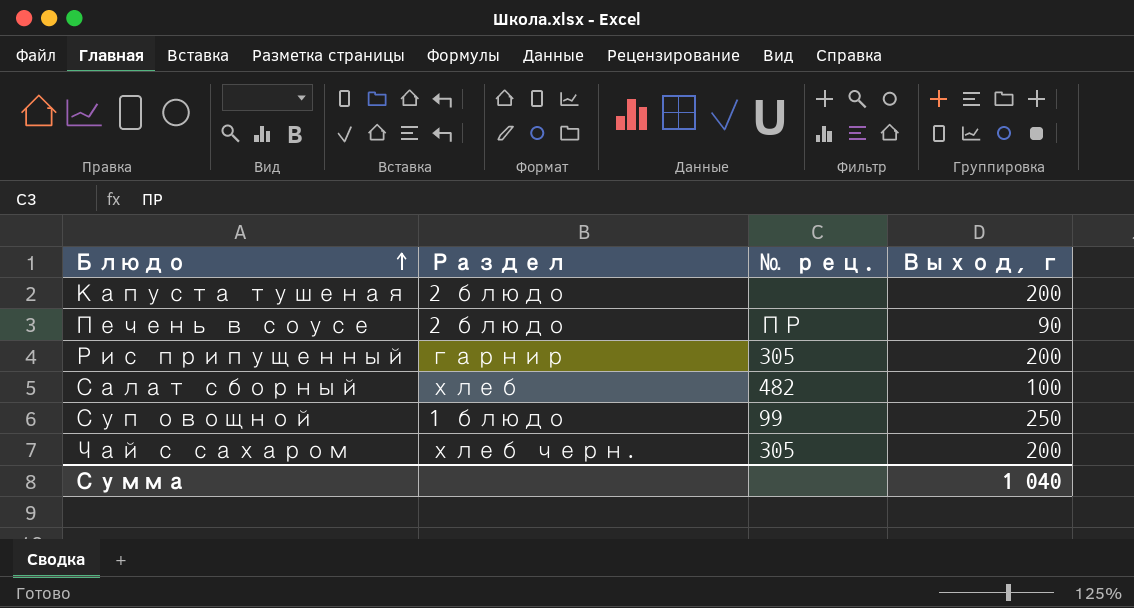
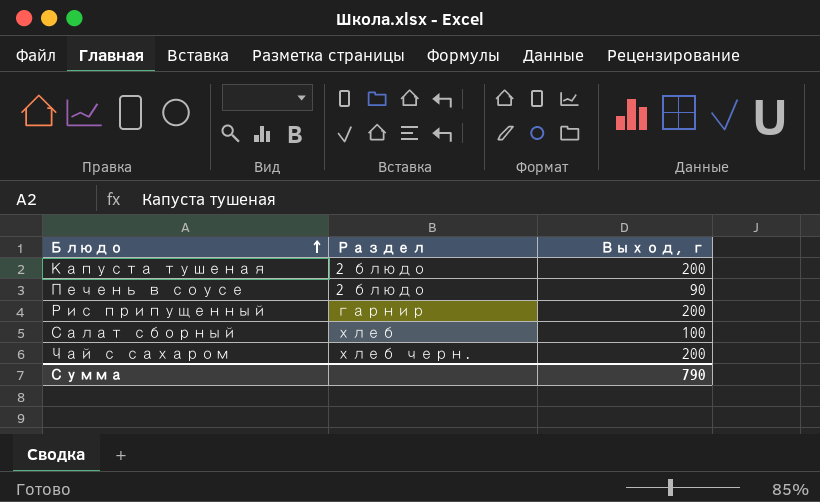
column № рец. | position: 3 -> none
row Суп овощной: 1 блюдо | 99 | 250 -> none
Сумма | Выход, г: 1 040 -> 790

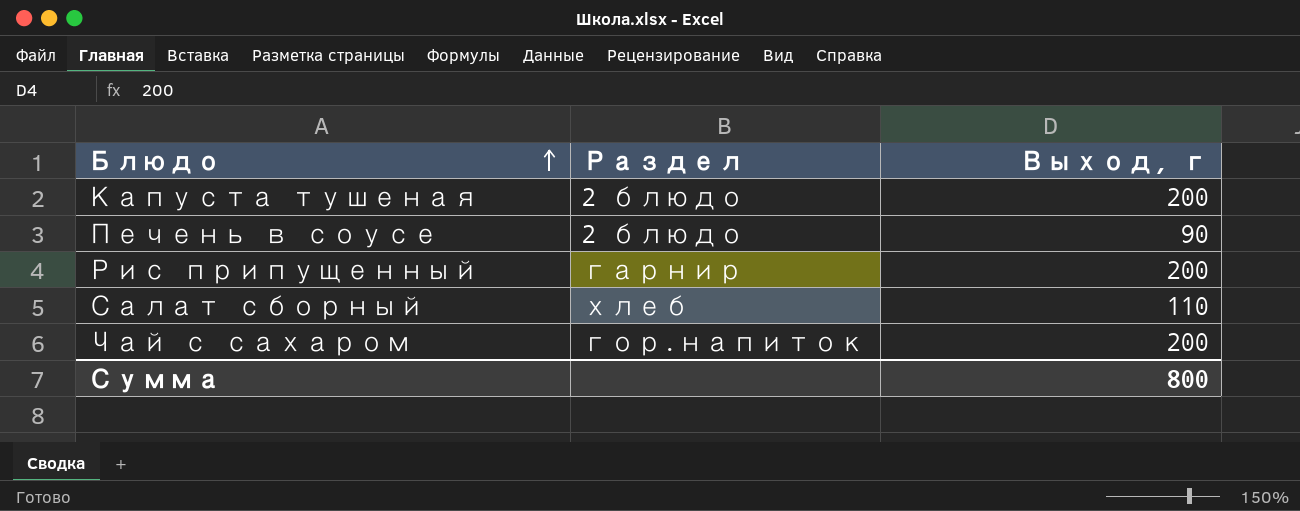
Салат сборный | Выход, г: 100 -> 110
Чай с сахаром | Раздел: хлеб черн. -> гор.напиток
Сумма | Выход, г: 790 -> 800

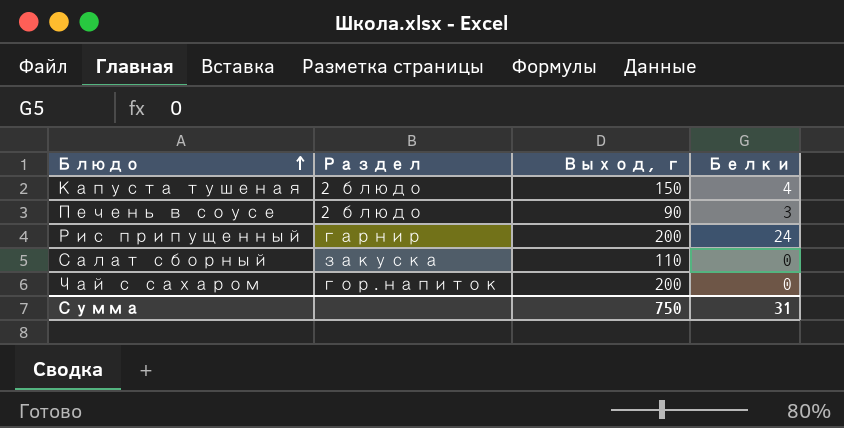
column Белки | position: none -> 4
Капуста тушеная | Выход, г: 200 -> 150
Салат сборный | Раздел: хлеб -> закуска
Сумма | Выход, г: 800 -> 750

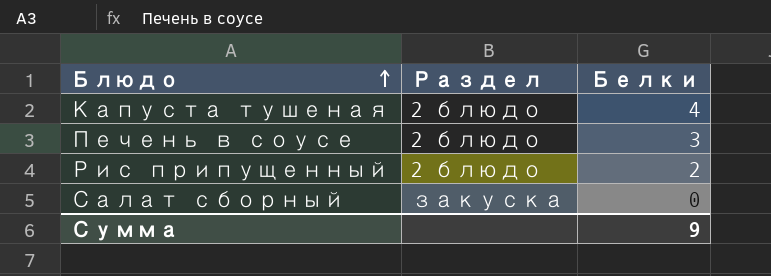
column Выход, г | position: 3 -> none
row Чай с сахаром: гор.напиток | 200 | 0 -> none
Рис припущенный | Раздел: гарнир -> 2 блюдо
Рис припущенный | Белки: 24 -> 2
Сумма | Белки: 31 -> 9

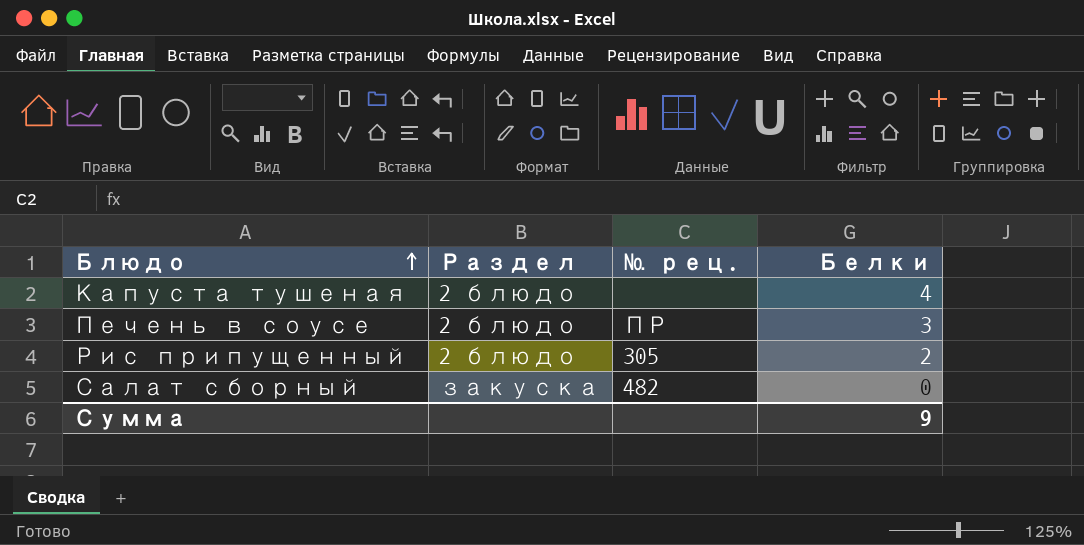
column № рец. | position: none -> 3

